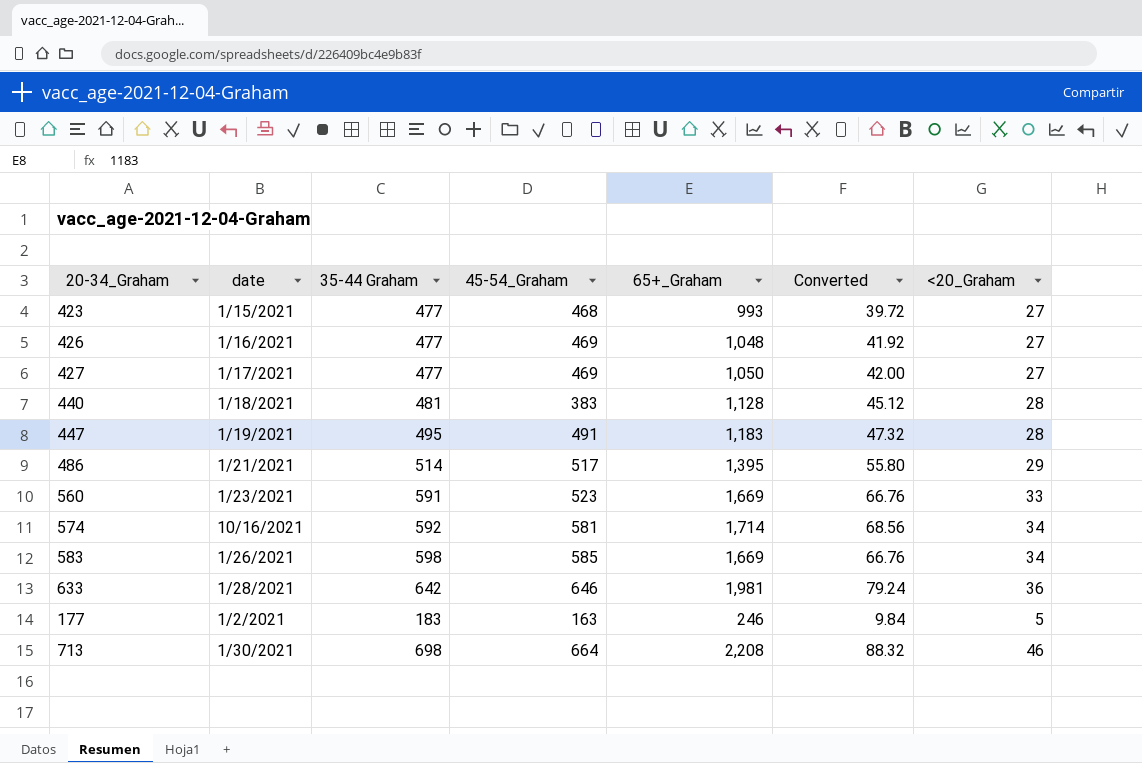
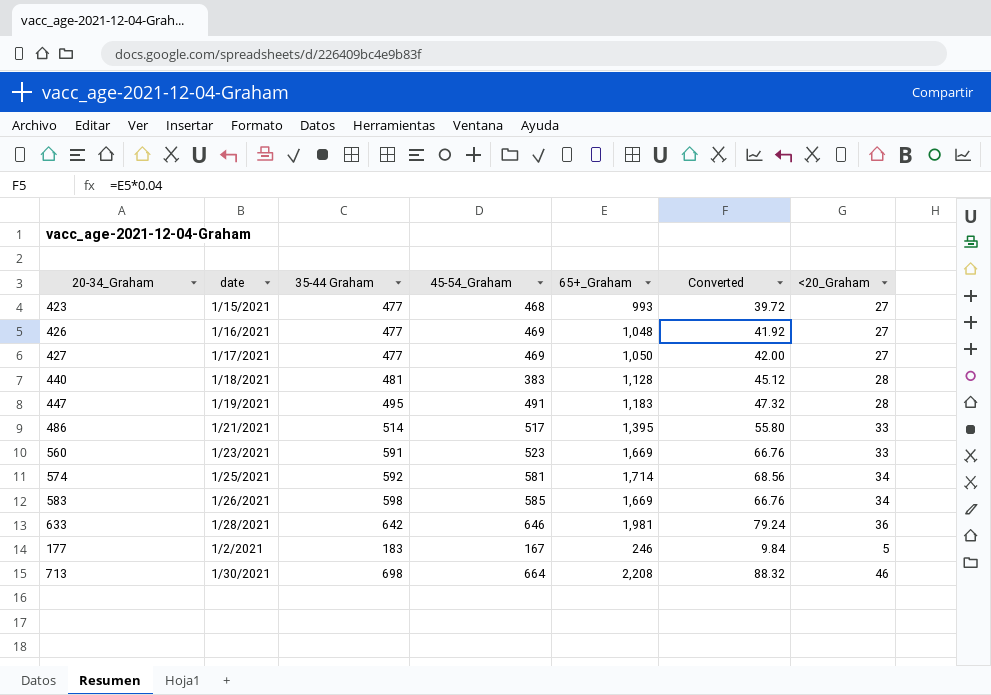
486 | <20_Graham: 29 -> 33
574 | date: 10/16/2021 -> 1/25/2021
177 | 45-54_Graham: 163 -> 167

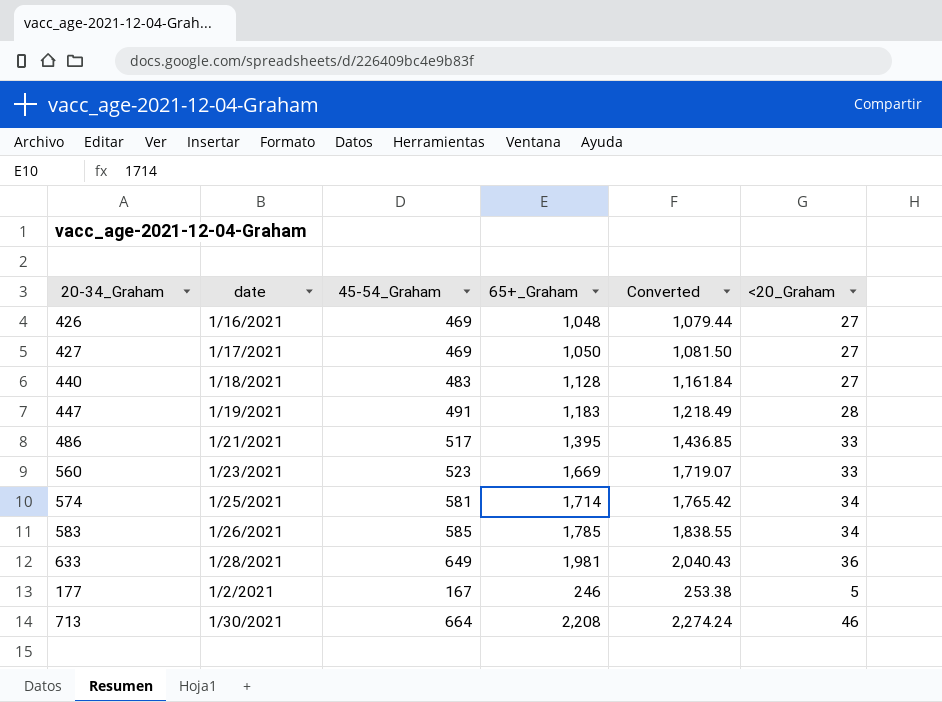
column 35-44 Graham | position: 3 -> none
column Converted | formula: [65+_Graham] * 0.04 -> [65+_Graham] * 1.03
row 423: 1/15/2021 | 477 | 468 | 993 | 39.72 | 27 -> none
440 | 45-54_Graham: 383 -> 483
440 | <20_Graham: 28 -> 27
583 | 65+_Graham: 1,669 -> 1,785
633 | 45-54_Graham: 646 -> 649

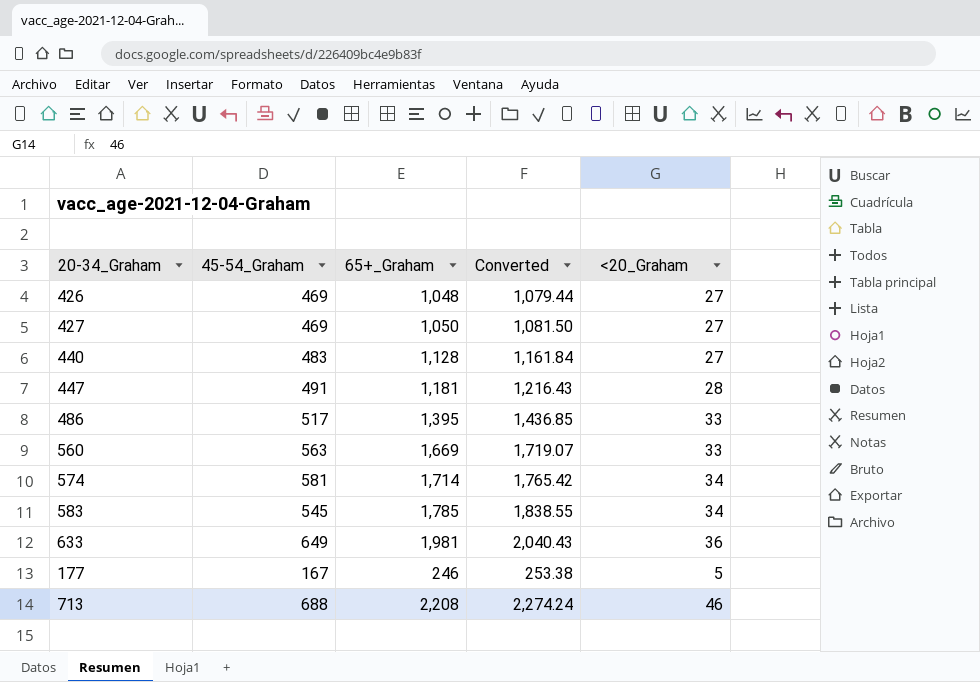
column date | position: 2 -> none
447 | 65+_Graham: 1,183 -> 1,181
447 | Converted: 1,218.49 -> 1,216.43
560 | 45-54_Graham: 523 -> 563
583 | 45-54_Graham: 585 -> 545
713 | 45-54_Graham: 664 -> 688

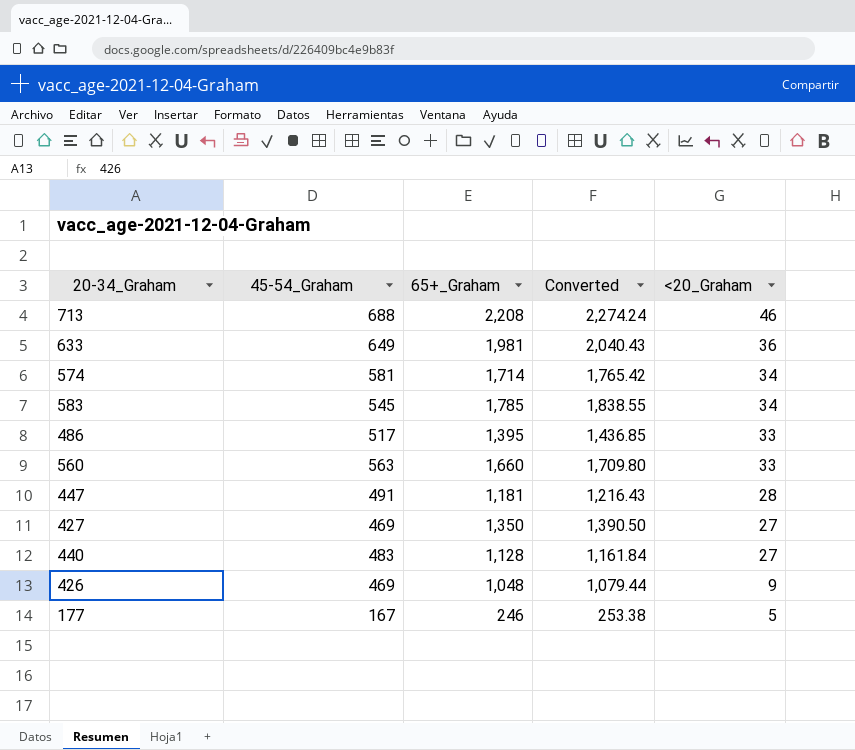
row order: none -> <20_Graham descending
560 | 65+_Graham: 1,669 -> 1,660
560 | Converted: 1,719.07 -> 1,709.80
427 | 65+_Graham: 1,050 -> 1,350
427 | Converted: 1,081.50 -> 1,390.50
426 | <20_Graham: 27 -> 9

